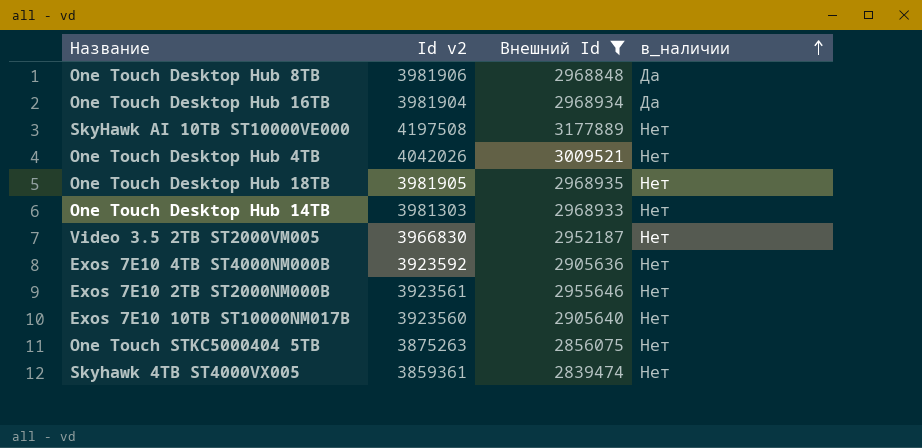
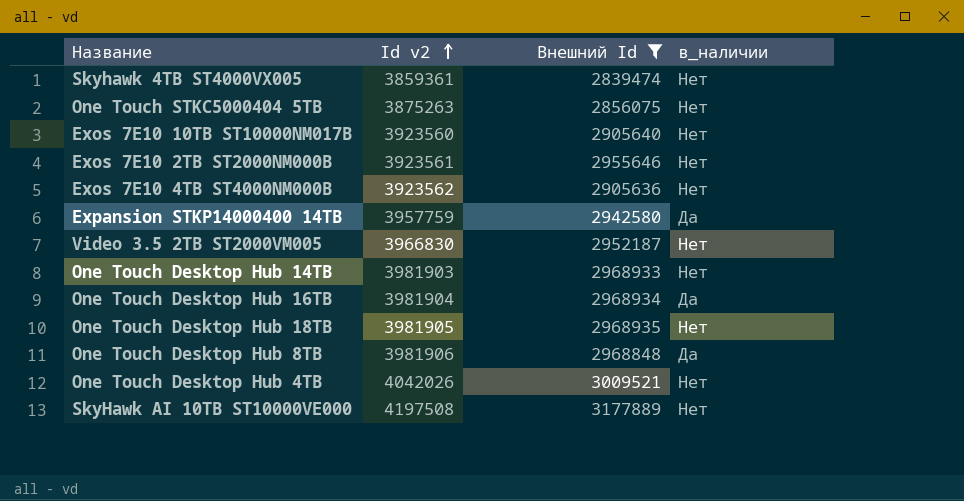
row order: в_наличии ascending -> Id v2 ascending
Exos 7E10 4TB ST4000NM000B | Id v2: 3923592 -> 3923562
row Expansion STKP14000400 14TB: none -> 3957759 | 2942580 | Да
One Touch Desktop Hub 14TB | Id v2: 3981303 -> 3981903

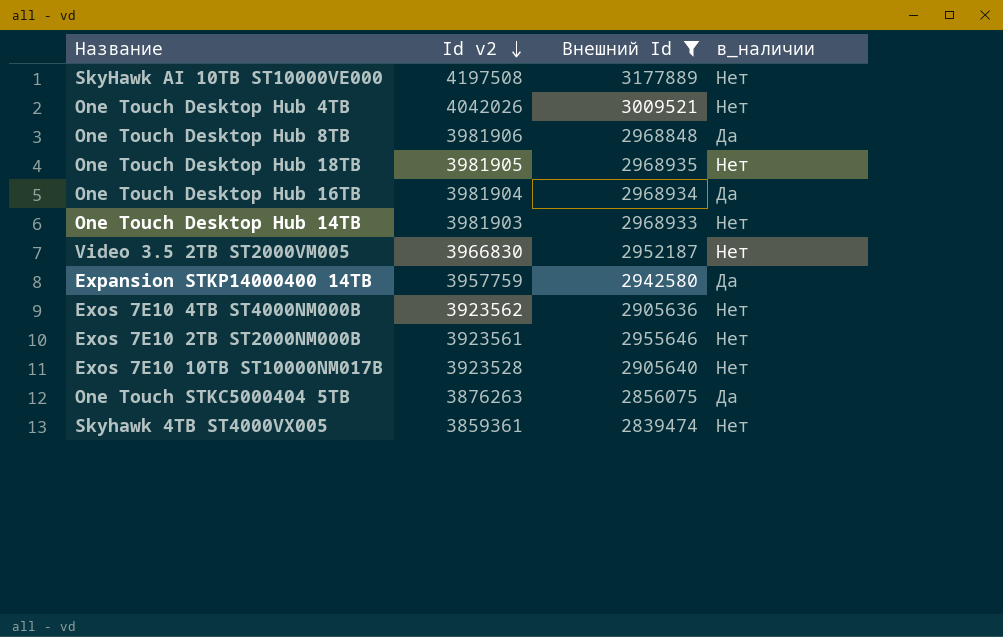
row order: Id v2 ascending -> Id v2 descending
Exos 7E10 10TB ST10000NM017B | Id v2: 3923560 -> 3923528
One Touch STKC5000404 5TB | Id v2: 3875263 -> 3876263
One Touch STKC5000404 5TB | в_наличии: Нет -> Да

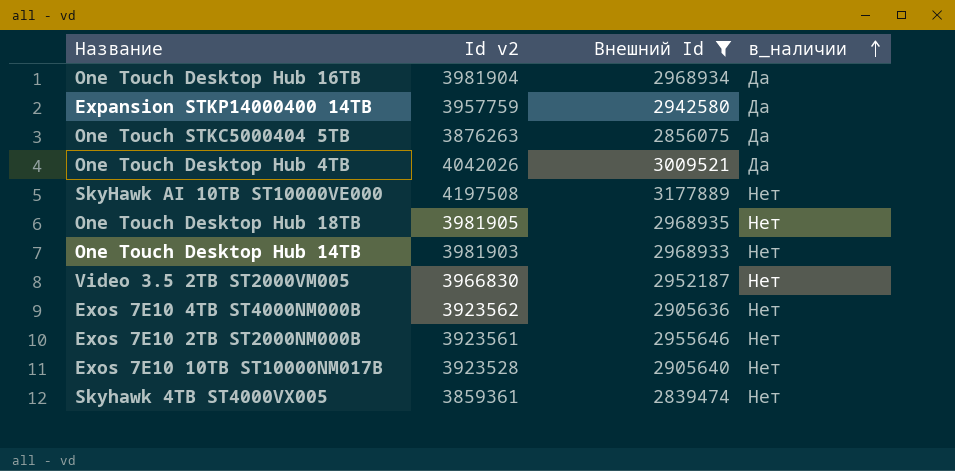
row order: Id v2 descending -> в_наличии ascending
row One Touch Desktop Hub 8TB: 3981906 | 2968848 | Да -> none
One Touch Desktop Hub 4TB | в_наличии: Нет -> Да

